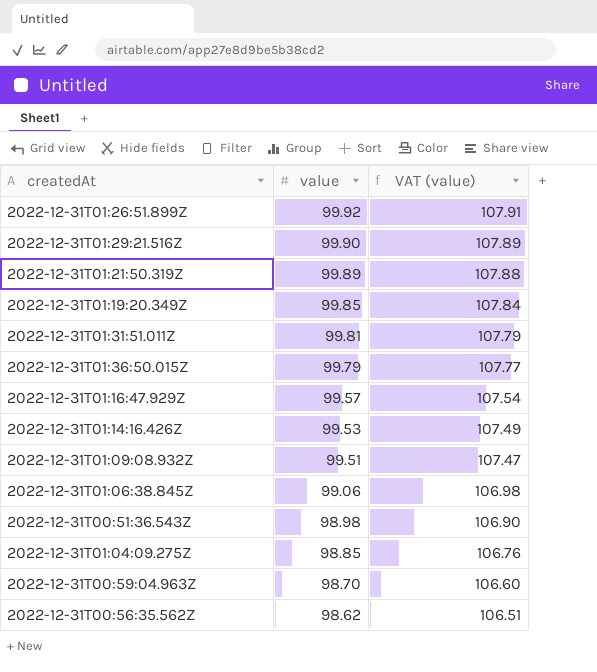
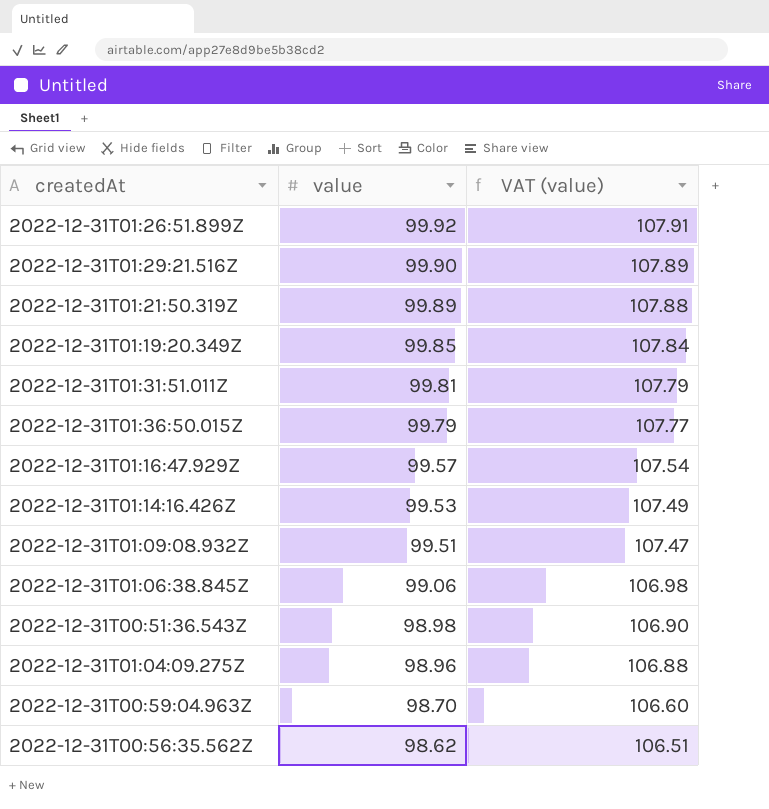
2022-12-31T01:04:09.275Z | value: 98.85 -> 98.96
2022-12-31T01:04:09.275Z | VAT (value): 106.76 -> 106.88

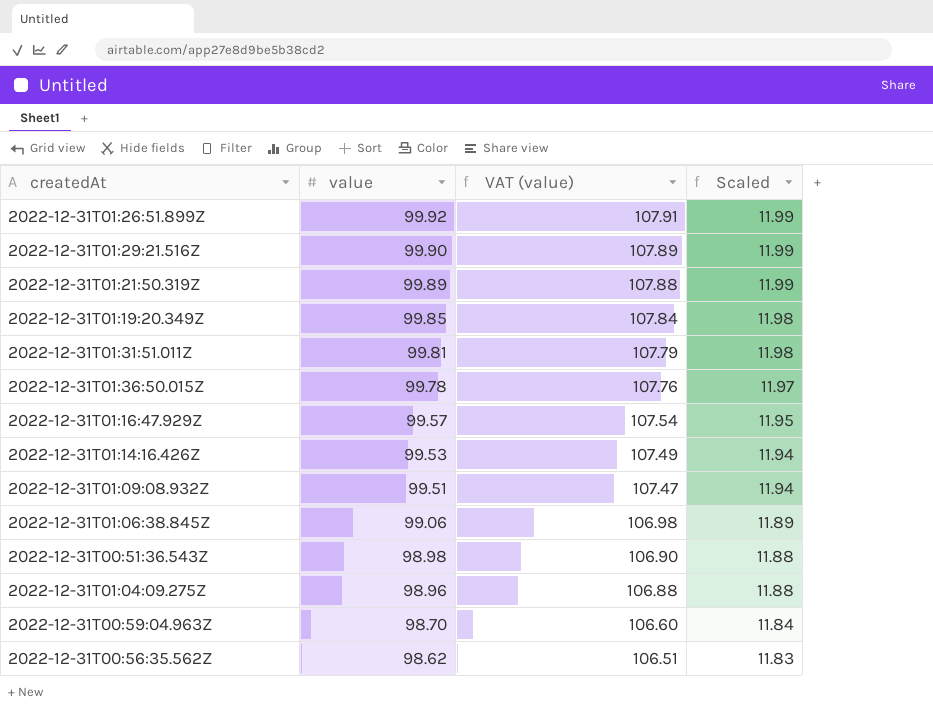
column Scaled | formula: none -> [value] * 0.12
2022-12-31T01:36:50.015Z | value: 99.79 -> 99.78
2022-12-31T01:36:50.015Z | VAT (value): 107.77 -> 107.76

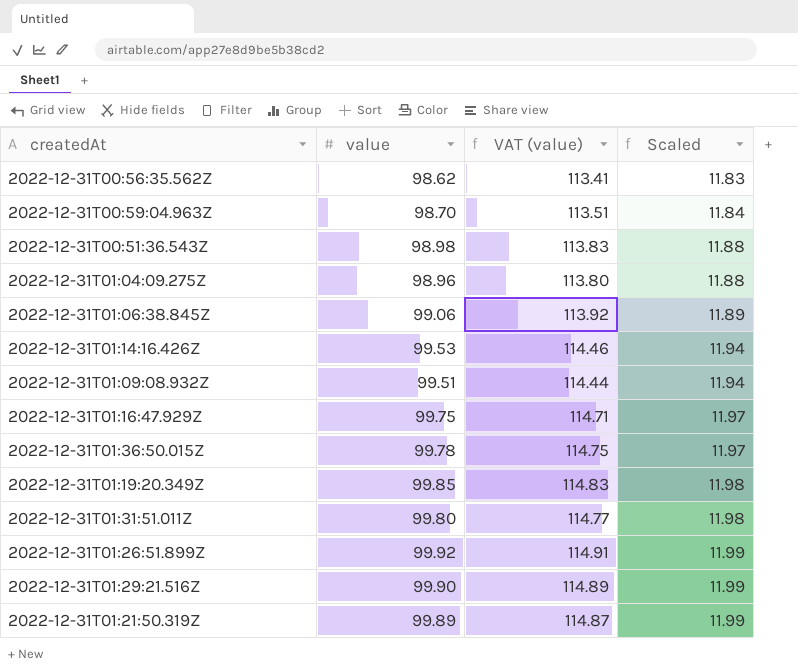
row order: value descending -> Scaled ascending
column VAT (value) | formula: [value] * 1.08 -> [value] * 1.15
2022-12-31T01:16:47.929Z | value: 99.57 -> 99.75
2022-12-31T01:16:47.929Z | Scaled: 11.95 -> 11.97
2022-12-31T01:31:51.011Z | value: 99.81 -> 99.80

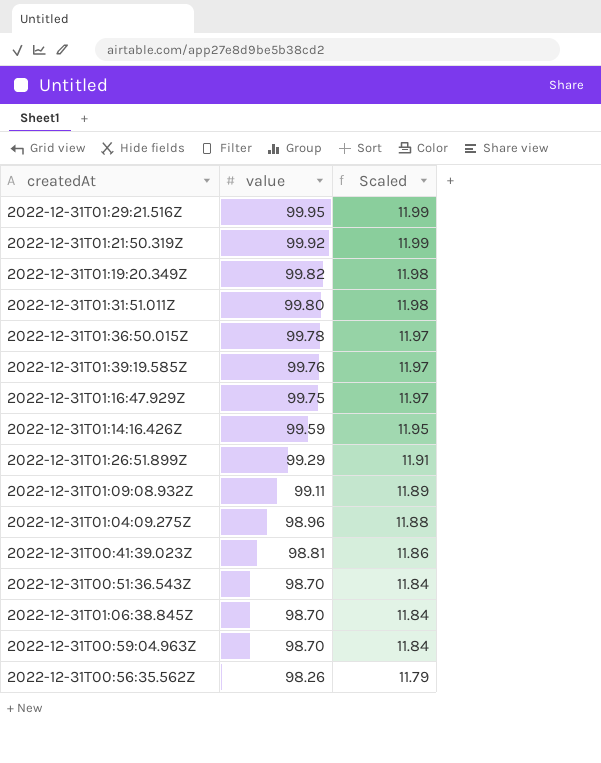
row order: Scaled ascending -> value descending
column VAT (value) | formula: [value] * 1.15 -> none
2022-12-31T01:29:21.516Z | value: 99.90 -> 99.95
2022-12-31T01:21:50.319Z | value: 99.89 -> 99.92
2022-12-31T01:19:20.349Z | value: 99.85 -> 99.82
row 2022-12-31T01:39:19.585Z: none -> 99.76 | 11.97
2022-12-31T01:14:16.426Z | value: 99.53 -> 99.59
2022-12-31T01:14:16.426Z | Scaled: 11.94 -> 11.95
2022-12-31T01:26:51.899Z | value: 99.92 -> 99.29
2022-12-31T01:26:51.899Z | Scaled: 11.99 -> 11.91
2022-12-31T01:09:08.932Z | value: 99.51 -> 99.11
2022-12-31T01:09:08.932Z | Scaled: 11.94 -> 11.89
row 2022-12-31T00:41:39.023Z: none -> 98.81 | 11.86
2022-12-31T00:51:36.543Z | value: 98.98 -> 98.70
2022-12-31T00:51:36.543Z | Scaled: 11.88 -> 11.84
2022-12-31T01:06:38.845Z | value: 99.06 -> 98.70
2022-12-31T01:06:38.845Z | Scaled: 11.89 -> 11.84
2022-12-31T00:56:35.562Z | value: 98.62 -> 98.26
2022-12-31T00:56:35.562Z | Scaled: 11.83 -> 11.79

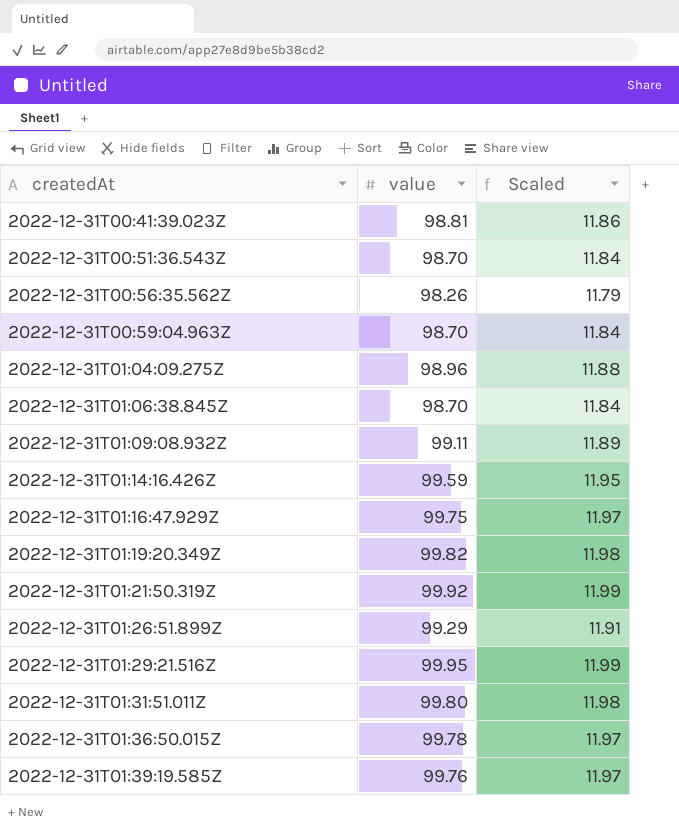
row order: value descending -> createdAt ascending

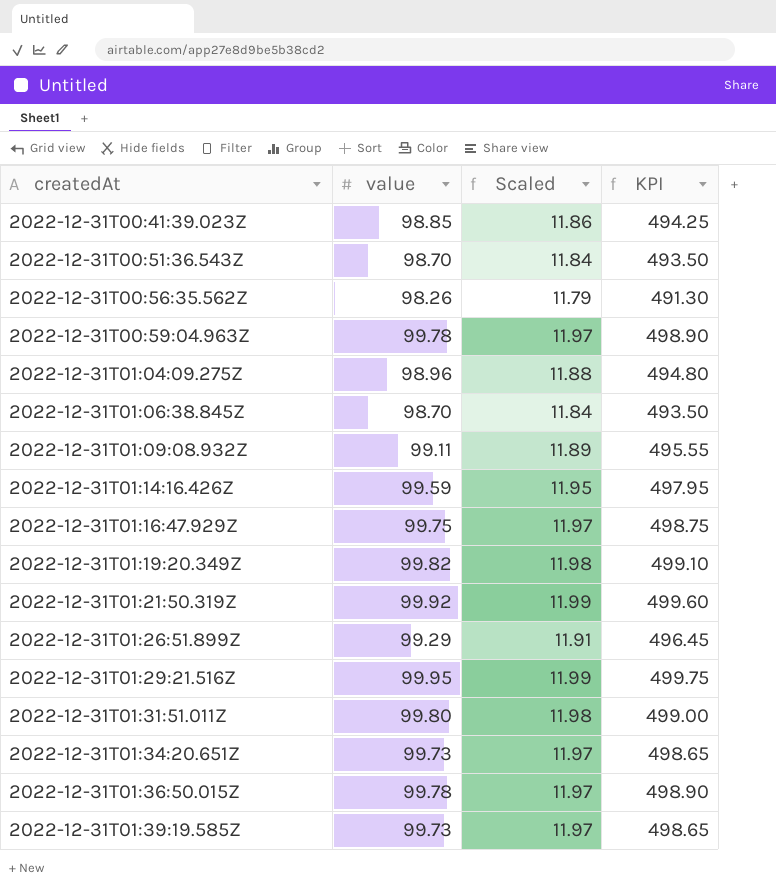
column KPI | formula: none -> [value] * 5
2022-12-31T00:41:39.023Z | value: 98.81 -> 98.85
2022-12-31T00:59:04.963Z | value: 98.70 -> 99.78
2022-12-31T00:59:04.963Z | Scaled: 11.84 -> 11.97
row 2022-12-31T01:34:20.651Z: none -> 99.73 | 11.97 | 498.65
2022-12-31T01:39:19.585Z | value: 99.76 -> 99.73

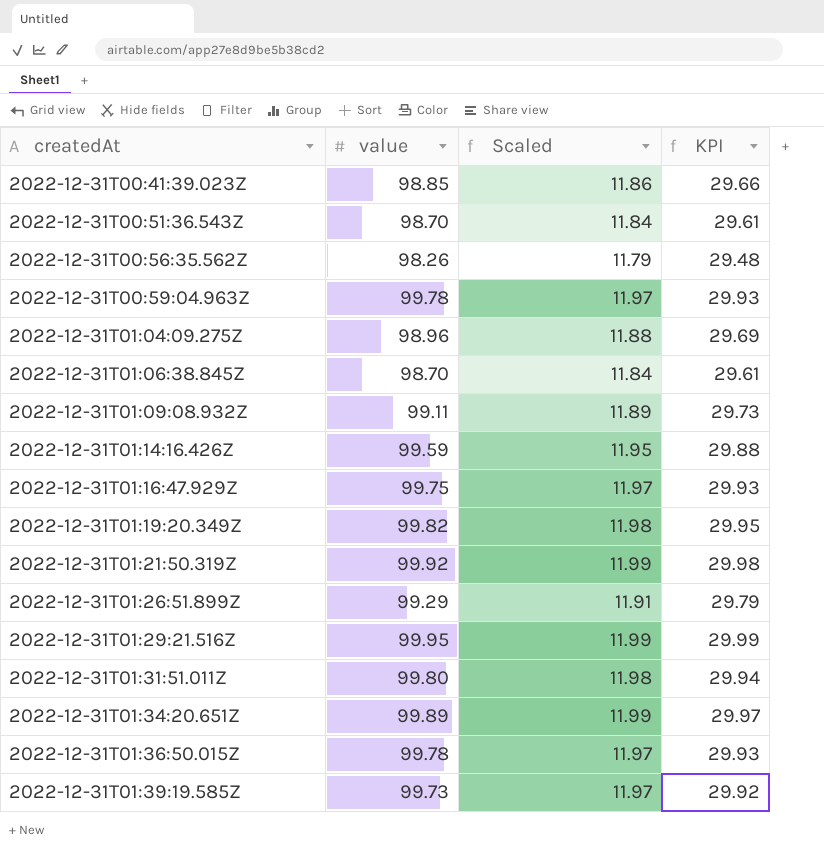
column KPI | formula: [value] * 5 -> [value] * 0.3
2022-12-31T01:34:20.651Z | value: 99.73 -> 99.89
2022-12-31T01:34:20.651Z | Scaled: 11.97 -> 11.99

